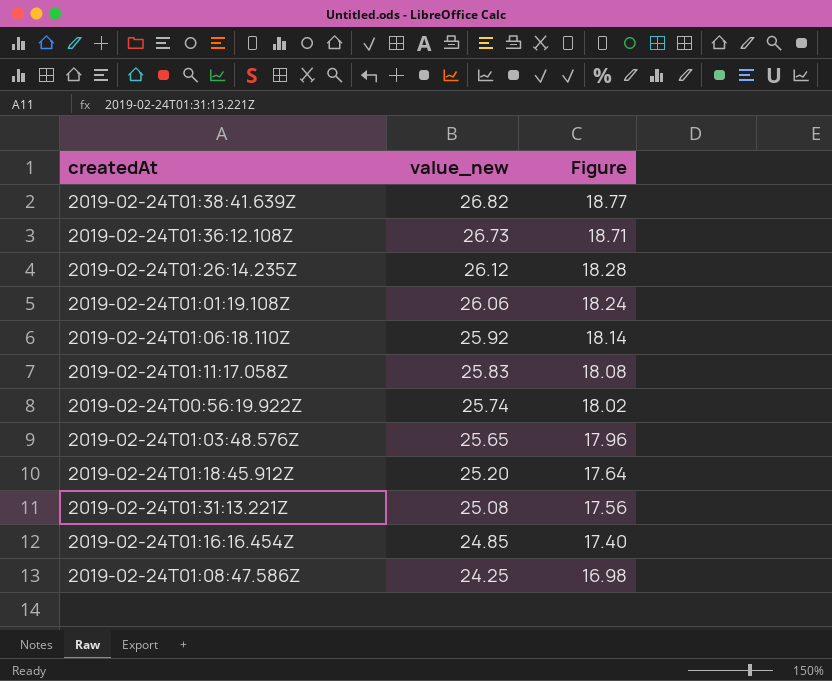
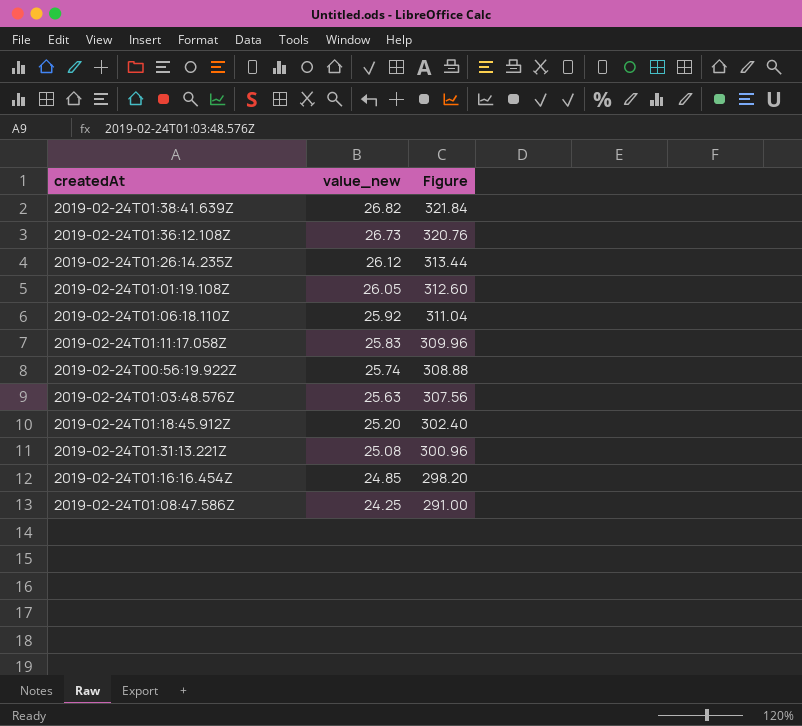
column Figure | formula: [value_new] * 0.7 -> [value_new] * 12
2019-02-24T01:01:19.108Z | value_new: 26.06 -> 26.05
2019-02-24T01:03:48.576Z | value_new: 25.65 -> 25.63

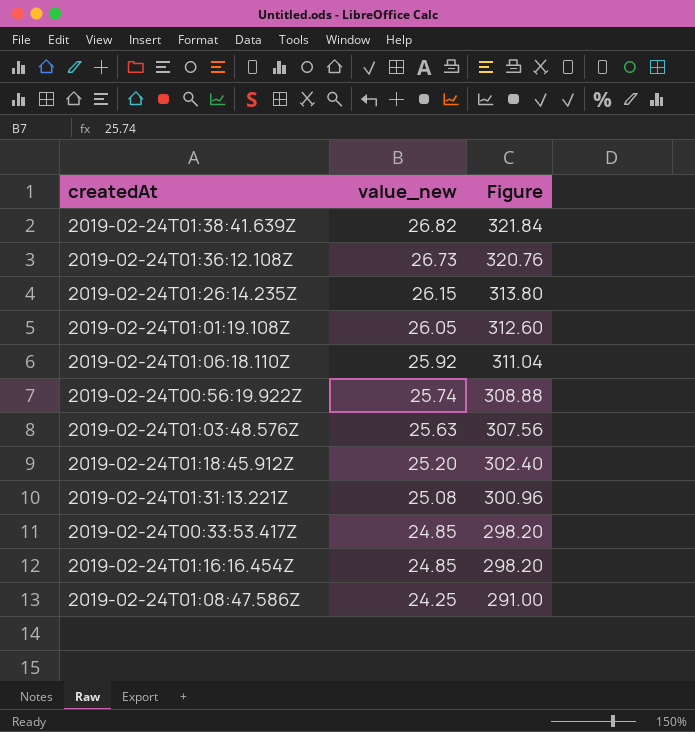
row 2019-02-24T01:11:17.058Z: 25.83 | 309.96 -> none
2019-02-24T01:26:14.235Z | value_new: 26.12 -> 26.15
2019-02-24T01:26:14.235Z | Figure: 313.44 -> 313.80
row 2019-02-24T00:33:53.417Z: none -> 24.85 | 298.20

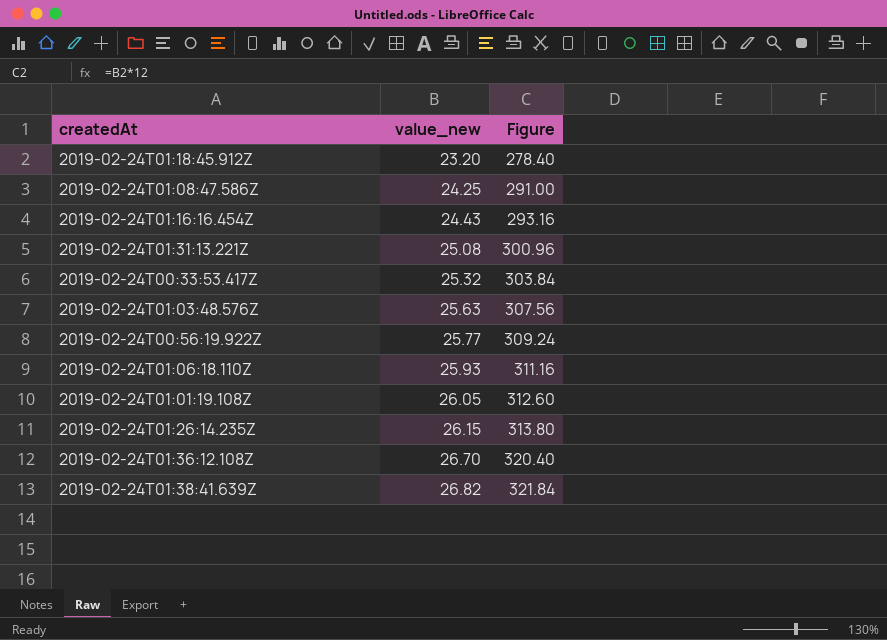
row order: value_new descending -> value_new ascending
2019-02-24T01:18:45.912Z | value_new: 25.20 -> 23.20
2019-02-24T01:18:45.912Z | Figure: 302.40 -> 278.40
2019-02-24T01:16:16.454Z | value_new: 24.85 -> 24.43
2019-02-24T01:16:16.454Z | Figure: 298.20 -> 293.16
2019-02-24T00:33:53.417Z | value_new: 24.85 -> 25.32
2019-02-24T00:33:53.417Z | Figure: 298.20 -> 303.84
2019-02-24T00:56:19.922Z | value_new: 25.74 -> 25.77
2019-02-24T00:56:19.922Z | Figure: 308.88 -> 309.24
2019-02-24T01:06:18.110Z | value_new: 25.92 -> 25.93
2019-02-24T01:06:18.110Z | Figure: 311.04 -> 311.16
2019-02-24T01:36:12.108Z | value_new: 26.73 -> 26.70
2019-02-24T01:36:12.108Z | Figure: 320.76 -> 320.40

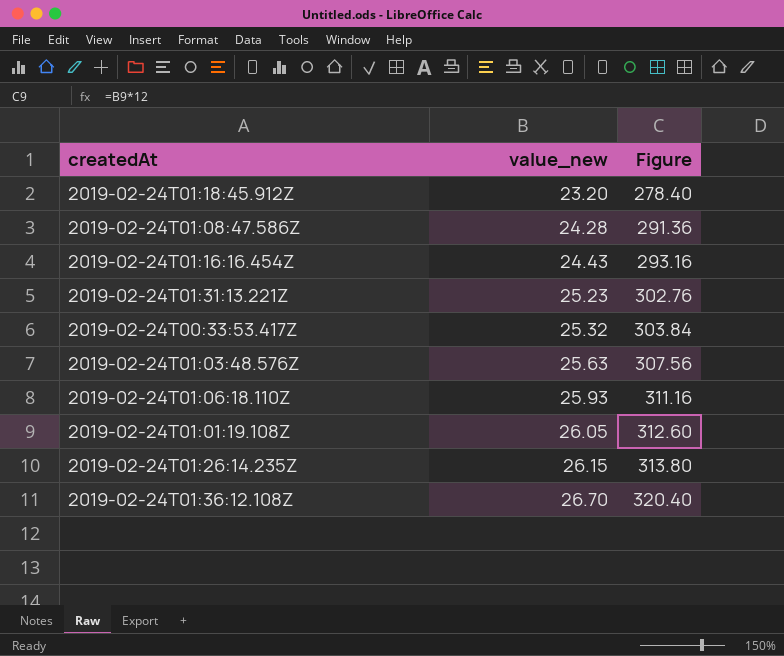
row 2019-02-24T00:56:19.922Z: 25.77 | 309.24 -> none
row 2019-02-24T01:38:41.639Z: 26.82 | 321.84 -> none
2019-02-24T01:08:47.586Z | value_new: 24.25 -> 24.28
2019-02-24T01:08:47.586Z | Figure: 291.00 -> 291.36
2019-02-24T01:31:13.221Z | value_new: 25.08 -> 25.23
2019-02-24T01:31:13.221Z | Figure: 300.96 -> 302.76

